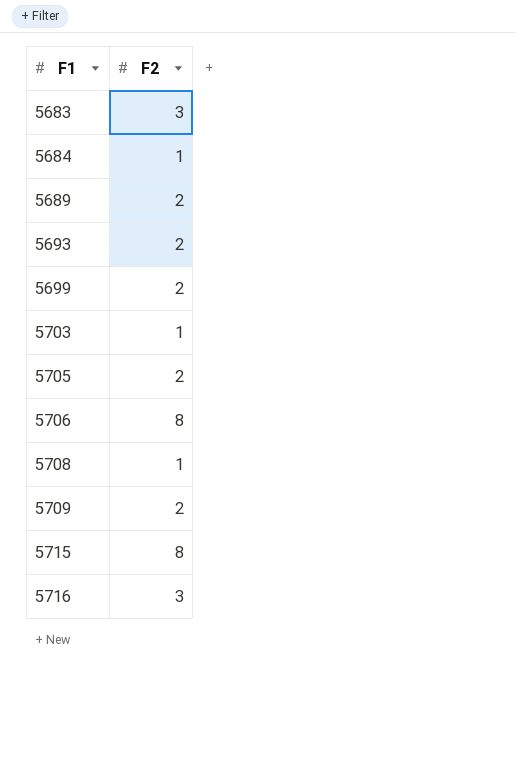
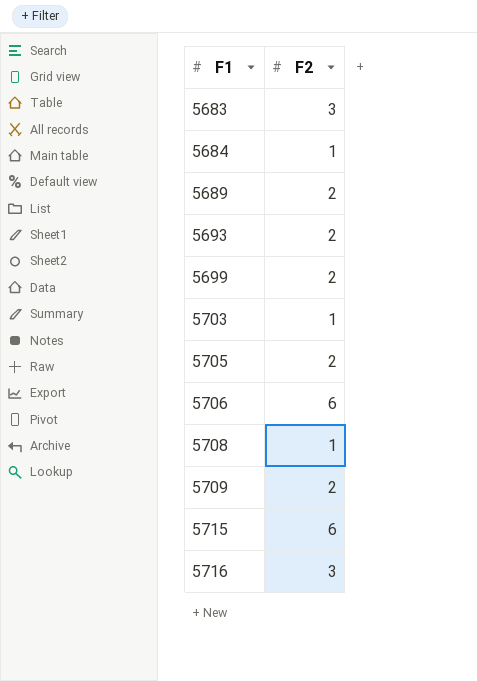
5706 | F2: 8 -> 6
5715 | F2: 8 -> 6

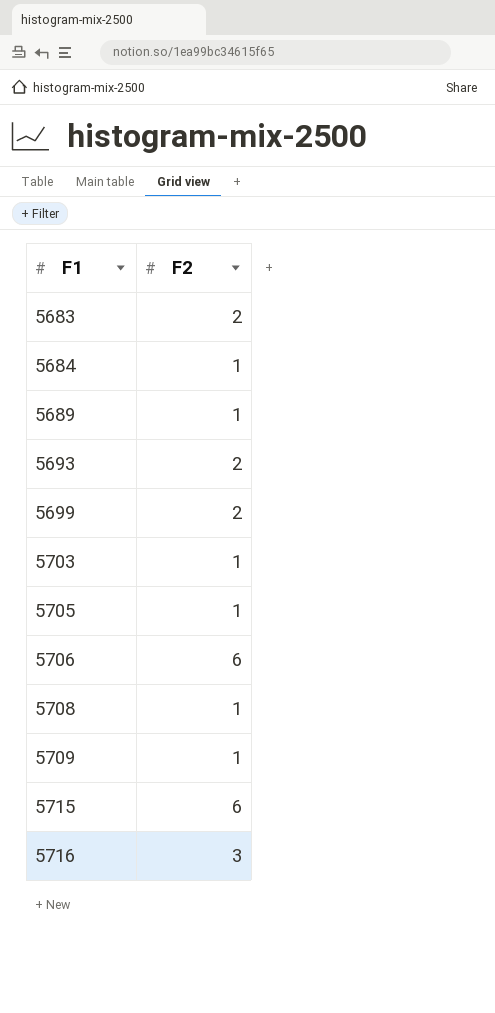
5683 | F2: 3 -> 2
5689 | F2: 2 -> 1
5705 | F2: 2 -> 1
5709 | F2: 2 -> 1

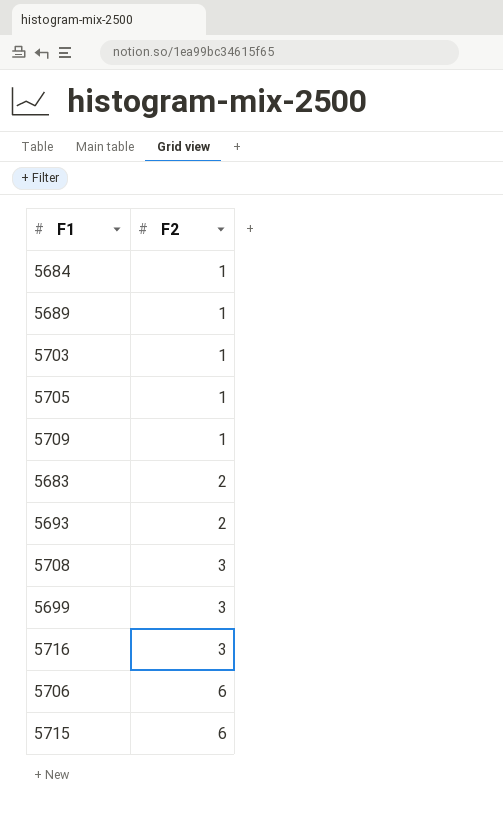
row order: F1 ascending -> F2 ascending
5708 | F2: 1 -> 3
5699 | F2: 2 -> 3

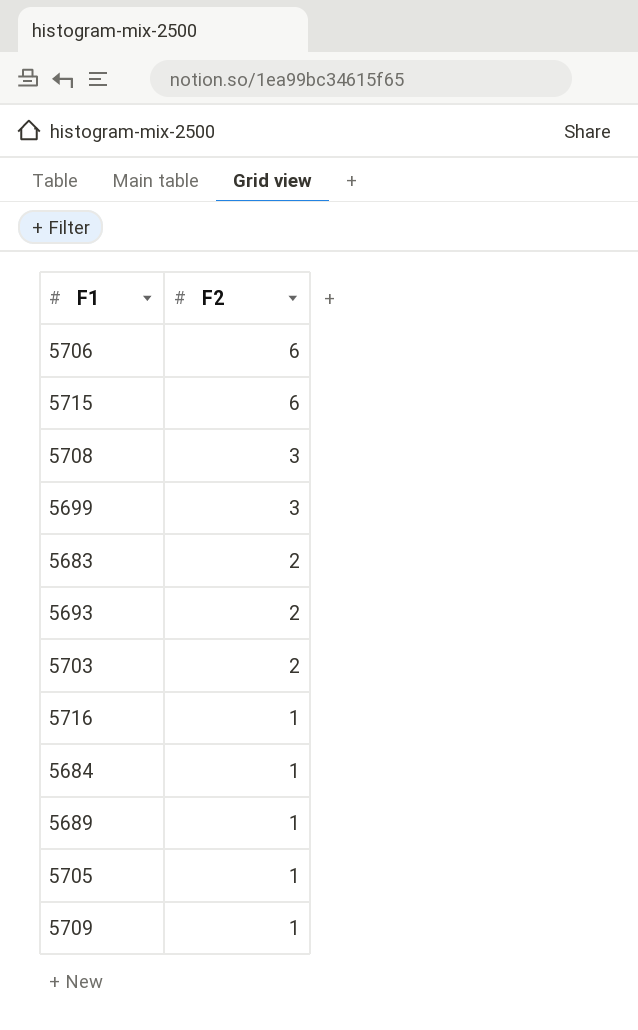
row order: F2 ascending -> F2 descending
5703 | F2: 1 -> 2
5716 | F2: 3 -> 1

